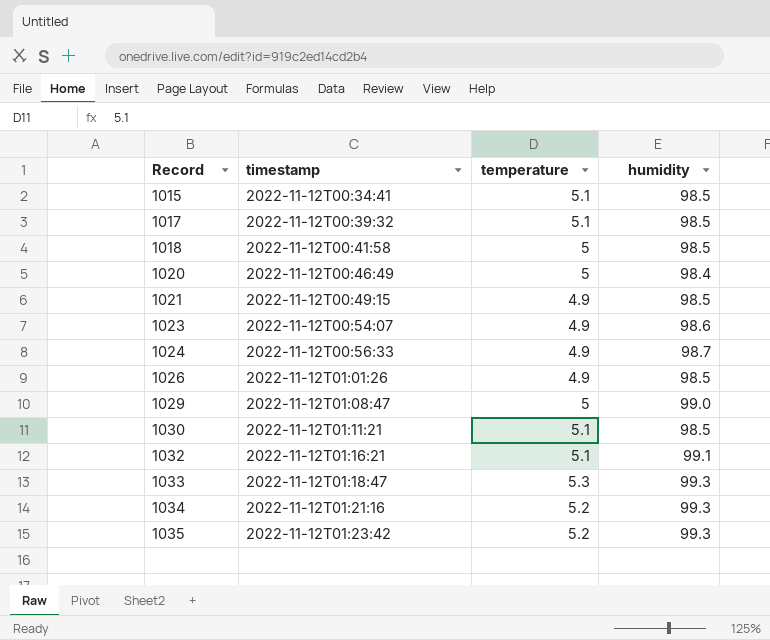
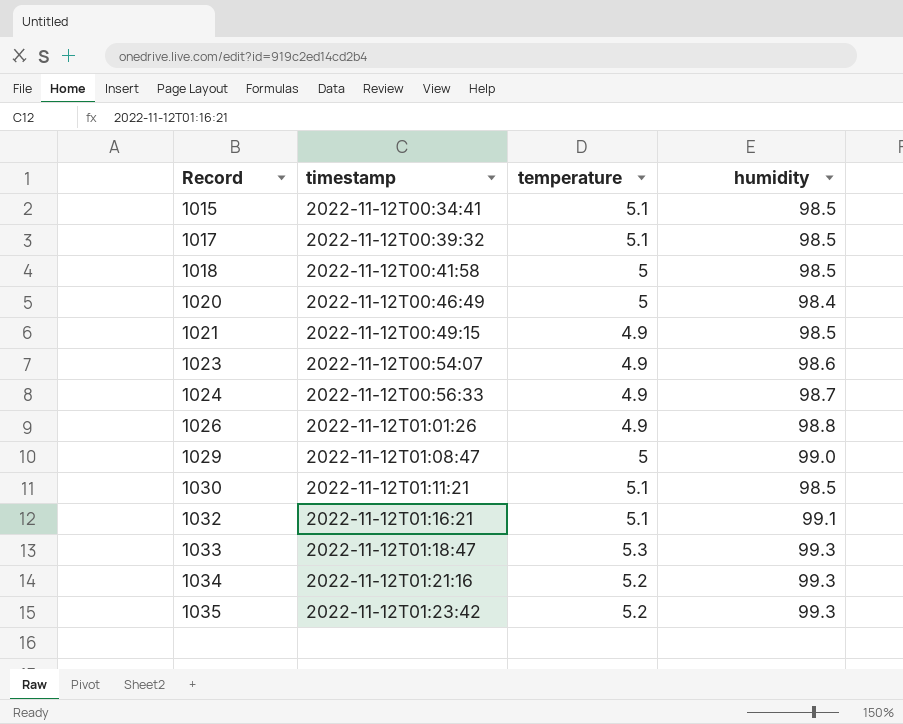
1026 | humidity: 98.5 -> 98.8

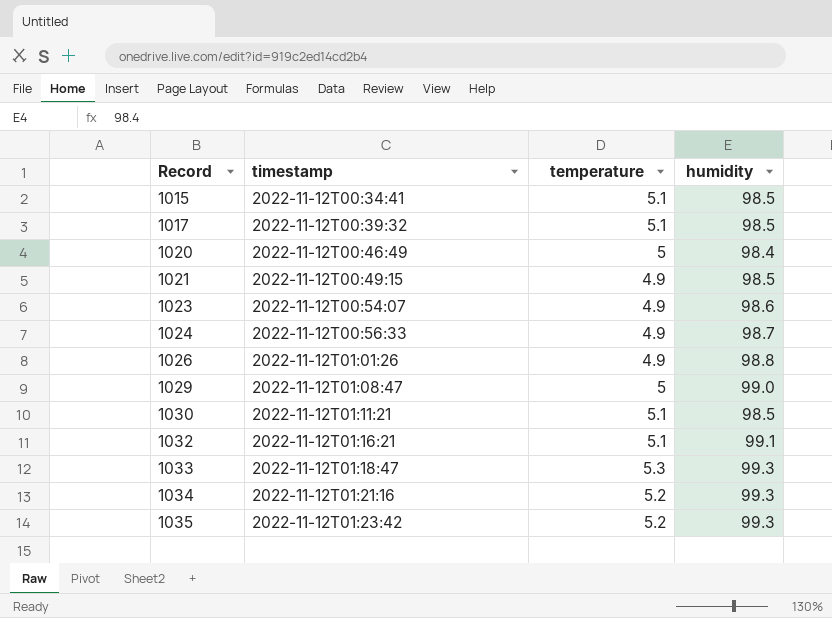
row 1018: 2022-11-12T00:41:58 | 5 | 98.5 -> none

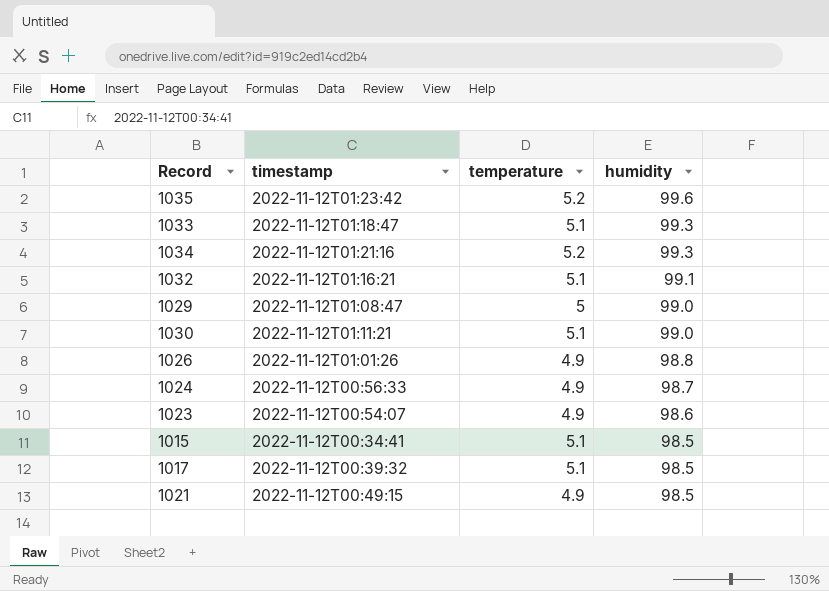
row order: Record ascending -> humidity descending
row 1020: 2022-11-12T00:46:49 | 5 | 98.4 -> none
1035 | humidity: 99.3 -> 99.6
1033 | temperature: 5.3 -> 5.1
1030 | humidity: 98.5 -> 99.0

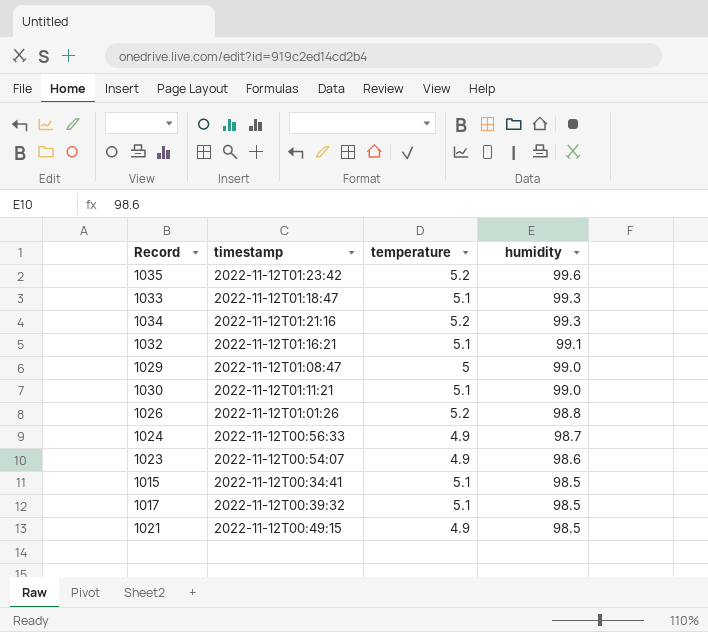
1026 | temperature: 4.9 -> 5.2

